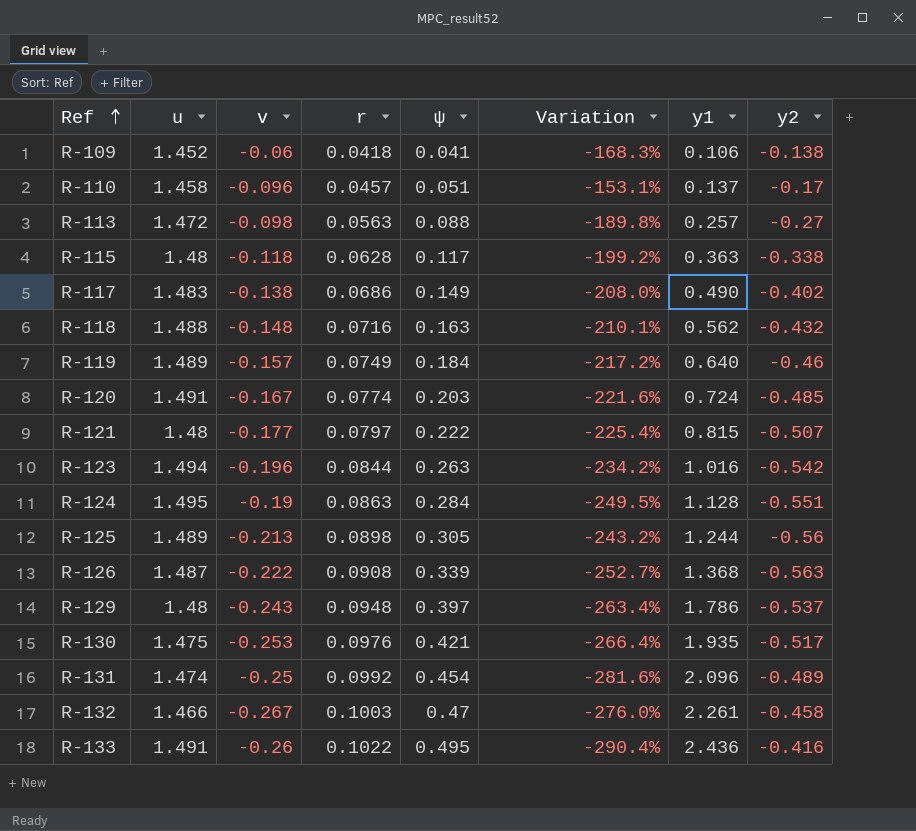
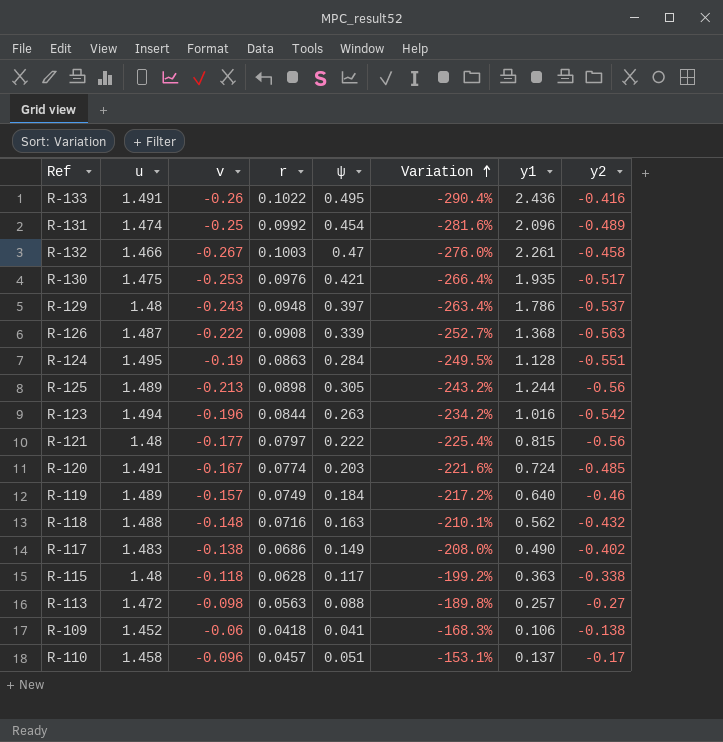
row order: Ref ascending -> Variation ascending
R-121 | y2: -0.507 -> -0.56

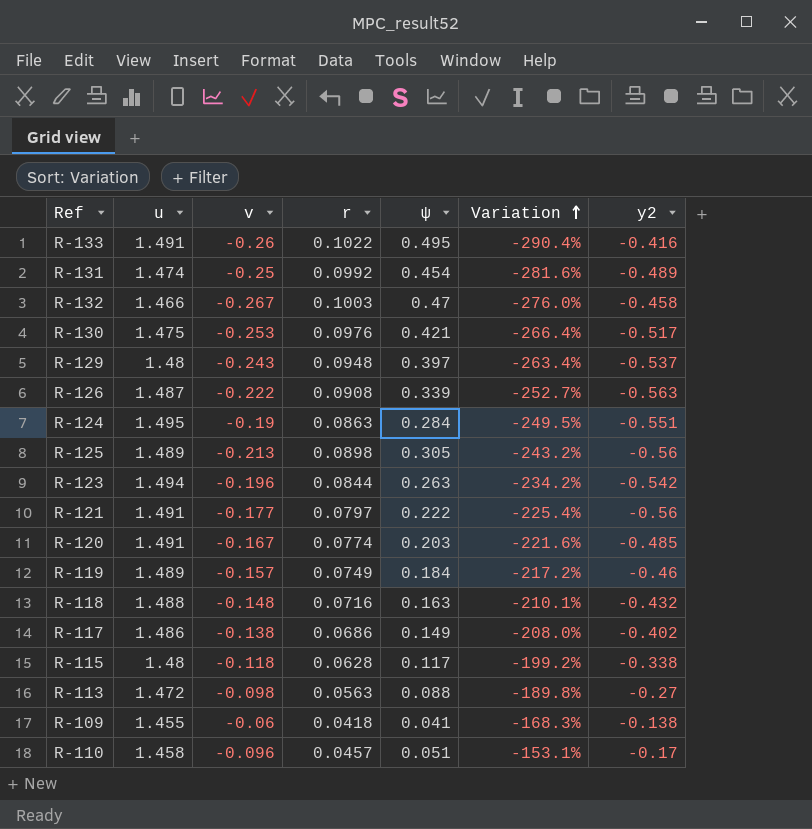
column y1 | position: 7 -> none
R-121 | u: 1.48 -> 1.491
R-117 | u: 1.483 -> 1.486
R-109 | u: 1.452 -> 1.455

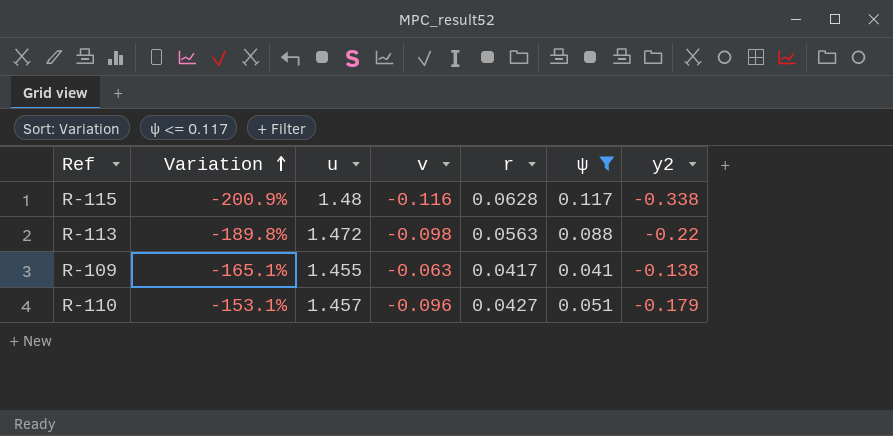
filter: none -> ψ <= 0.117
column Variation | position: 6 -> 2
R-115 | Variation: -199.2% -> -200.9%
R-115 | v: -0.118 -> -0.116
R-113 | y2: -0.27 -> -0.22
R-109 | Variation: -168.3% -> -165.1%
R-109 | v: -0.06 -> -0.063
R-109 | r: 0.0418 -> 0.0417
R-110 | u: 1.458 -> 1.457
R-110 | r: 0.0457 -> 0.0427
R-110 | y2: -0.17 -> -0.179

